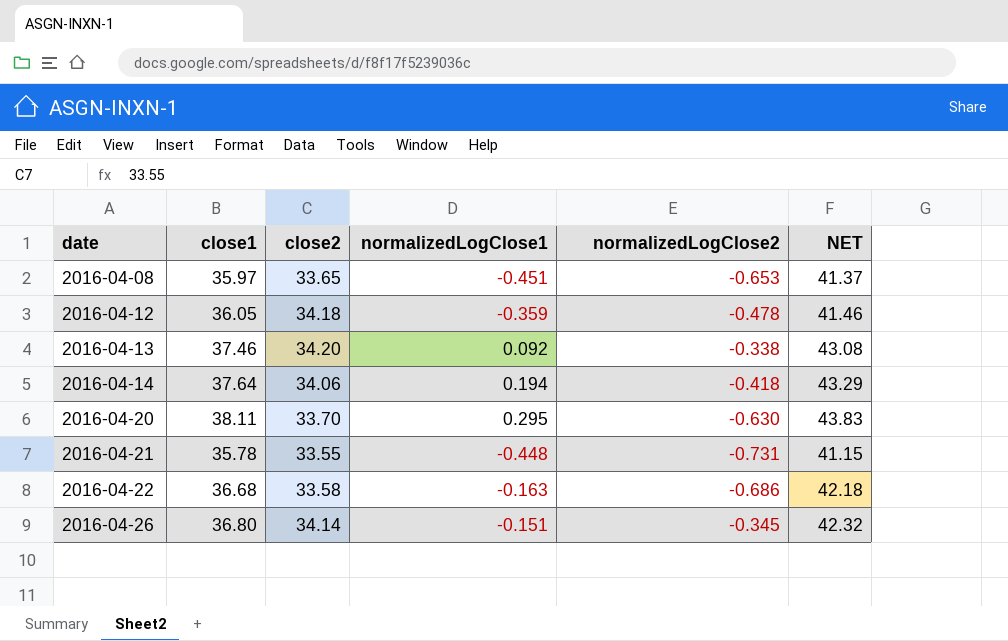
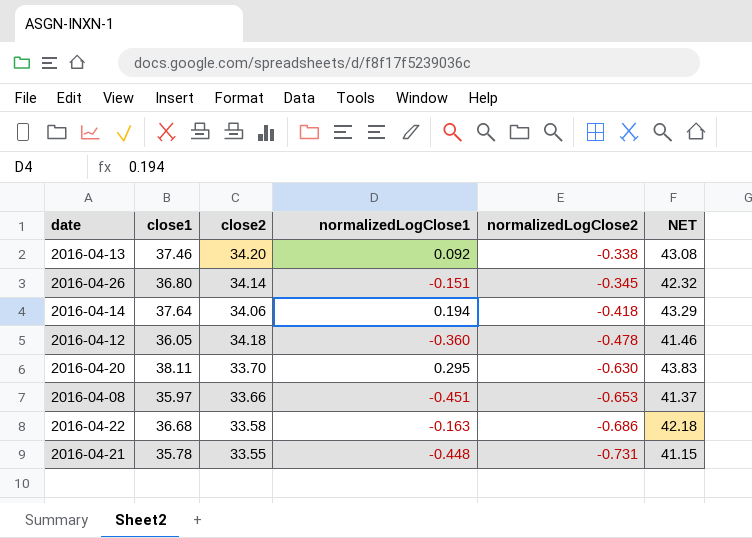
row order: date ascending -> normalizedLogClose2 descending
2016-04-12 | normalizedLogClose1: -0.359 -> -0.360
2016-04-08 | close2: 33.65 -> 33.66

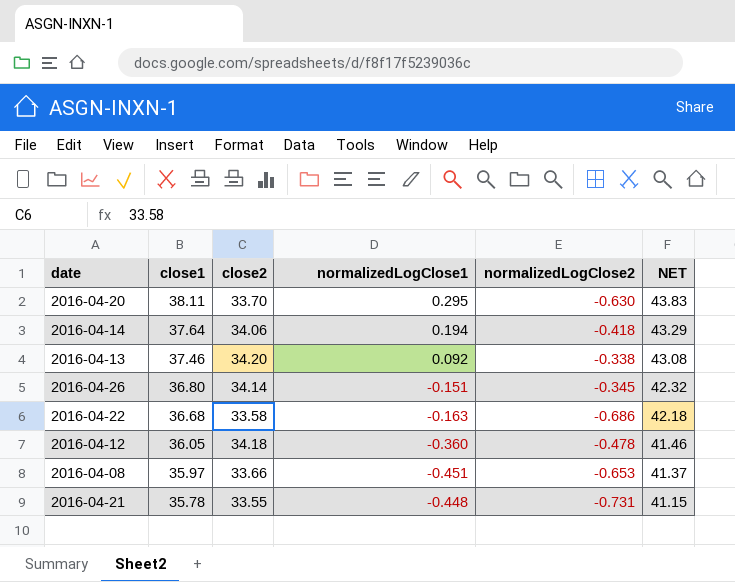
row order: normalizedLogClose2 descending -> close1 descending

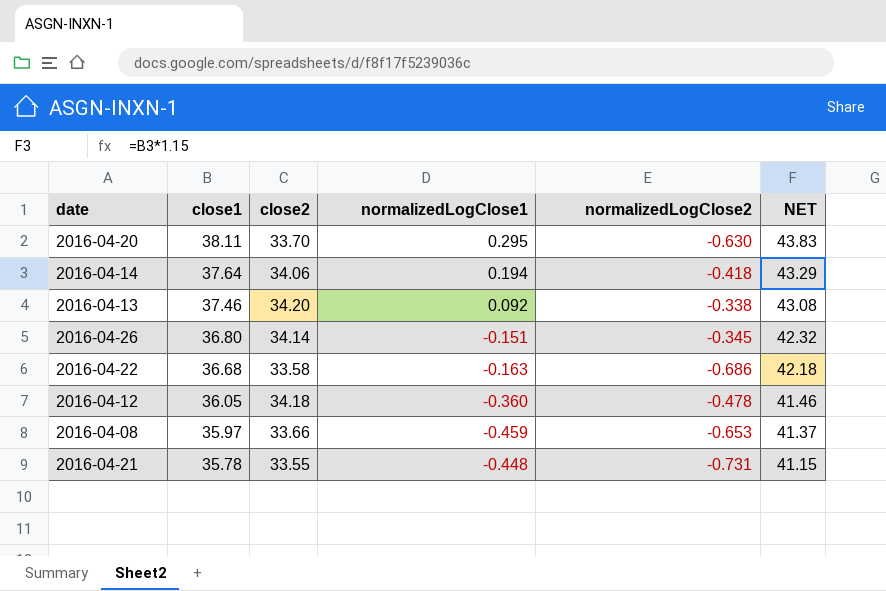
2016-04-08 | normalizedLogClose1: -0.451 -> -0.459

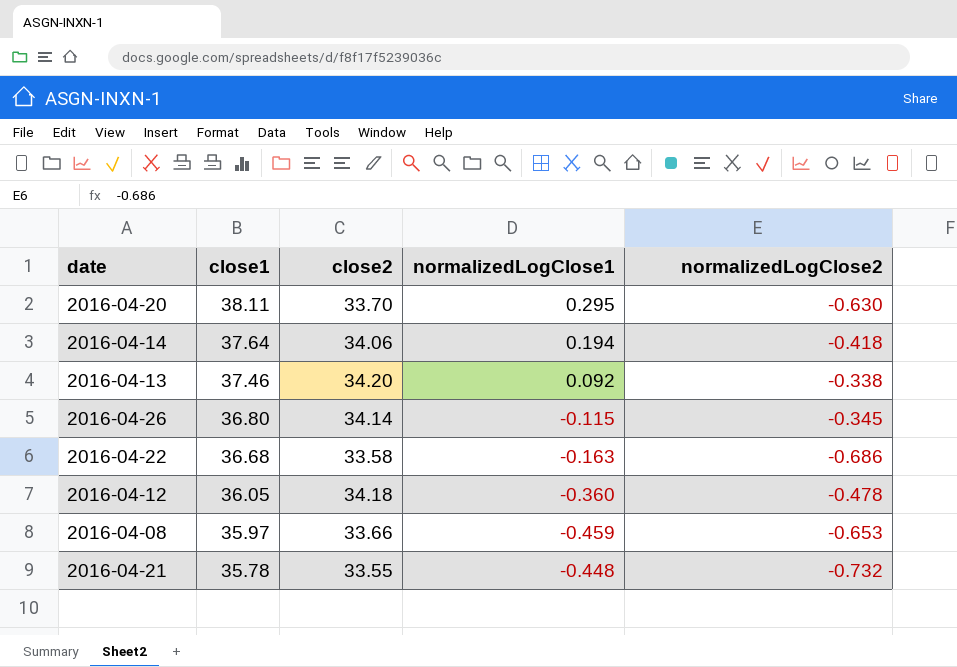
column NET | formula: [close1] * 1.15 -> none
2016-04-26 | normalizedLogClose1: -0.151 -> -0.115
2016-04-21 | normalizedLogClose2: -0.731 -> -0.732

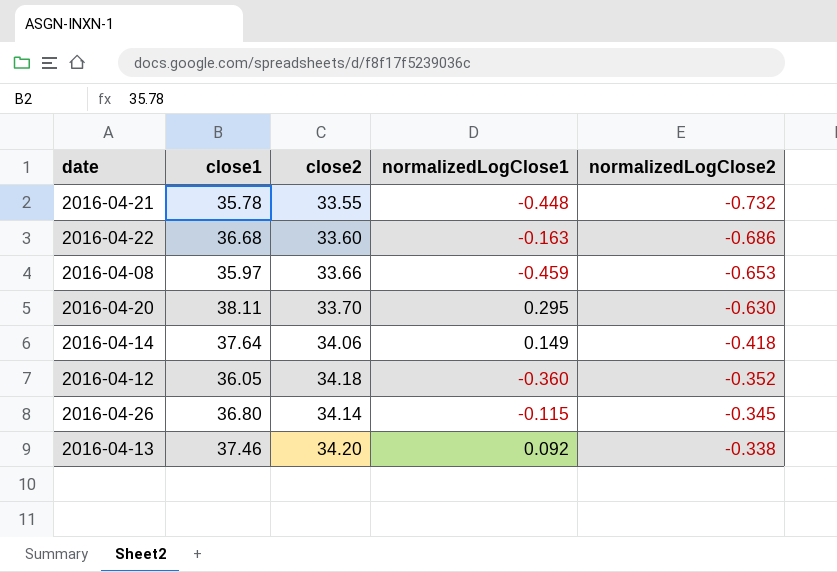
row order: close1 descending -> normalizedLogClose2 ascending
2016-04-22 | close2: 33.58 -> 33.60
2016-04-14 | normalizedLogClose1: 0.194 -> 0.149
2016-04-12 | normalizedLogClose2: -0.478 -> -0.352

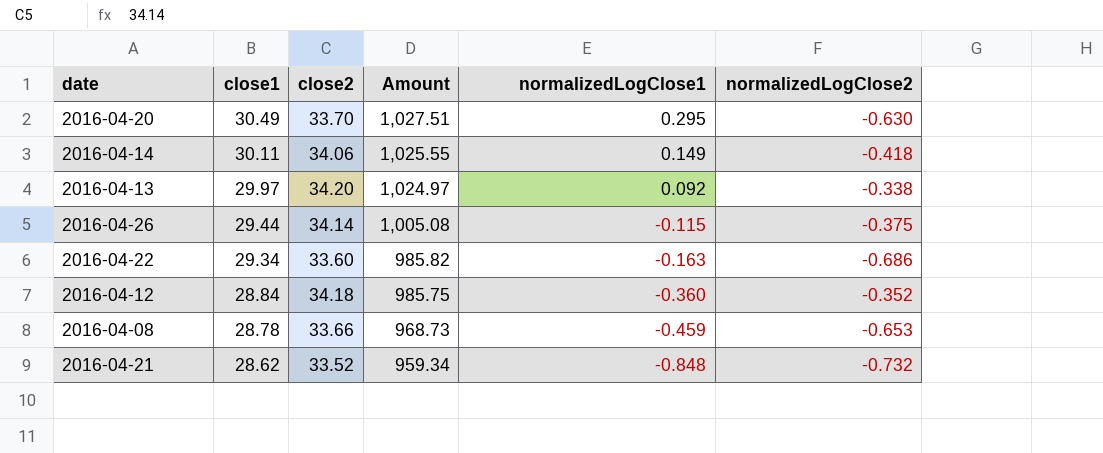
row order: normalizedLogClose2 ascending -> close1 descending
column Amount | formula: none -> [close1] * [close2]
2016-04-20 | close1: 38.11 -> 30.49
2016-04-14 | close1: 37.64 -> 30.11
2016-04-13 | close1: 37.46 -> 29.97
2016-04-26 | close1: 36.80 -> 29.44
2016-04-26 | normalizedLogClose2: -0.345 -> -0.375
2016-04-22 | close1: 36.68 -> 29.34
2016-04-12 | close1: 36.05 -> 28.84
2016-04-08 | close1: 35.97 -> 28.78
2016-04-21 | close1: 35.78 -> 28.62
2016-04-21 | close2: 33.55 -> 33.52
2016-04-21 | normalizedLogClose1: -0.448 -> -0.848

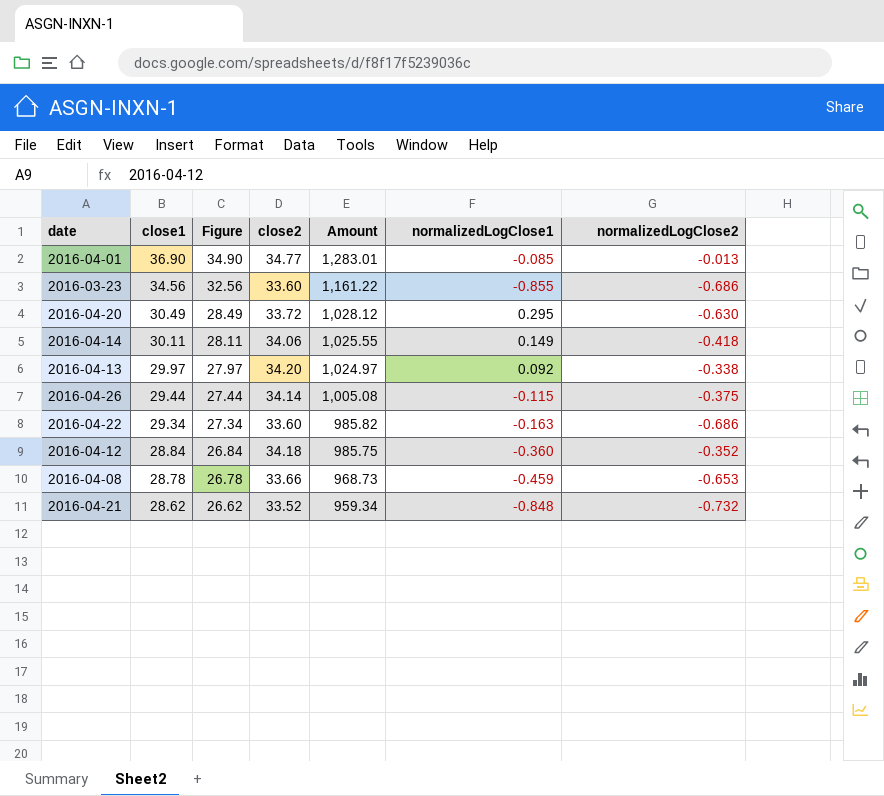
column Figure | formula: none -> [close1] - 2
row 2016-04-01: none -> 36.90 | 34.90 | 34.77 | 1,283.01 | -0.085 | -0.013
row 2016-03-23: none -> 34.56 | 32.56 | 33.60 | 1,161.22 | -0.855 | -0.686
2016-04-20 | close2: 33.70 -> 33.72
2016-04-20 | Amount: 1,027.51 -> 1,028.12

